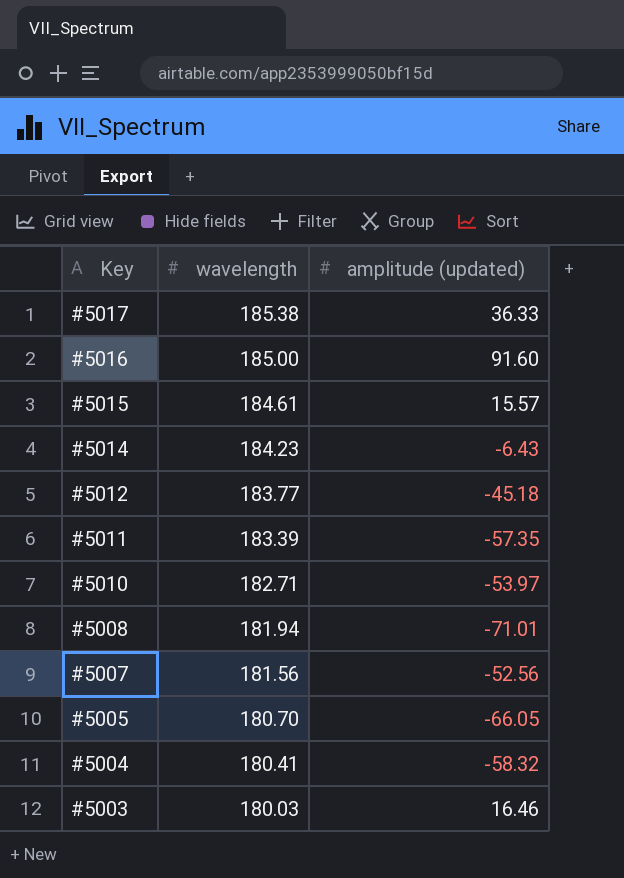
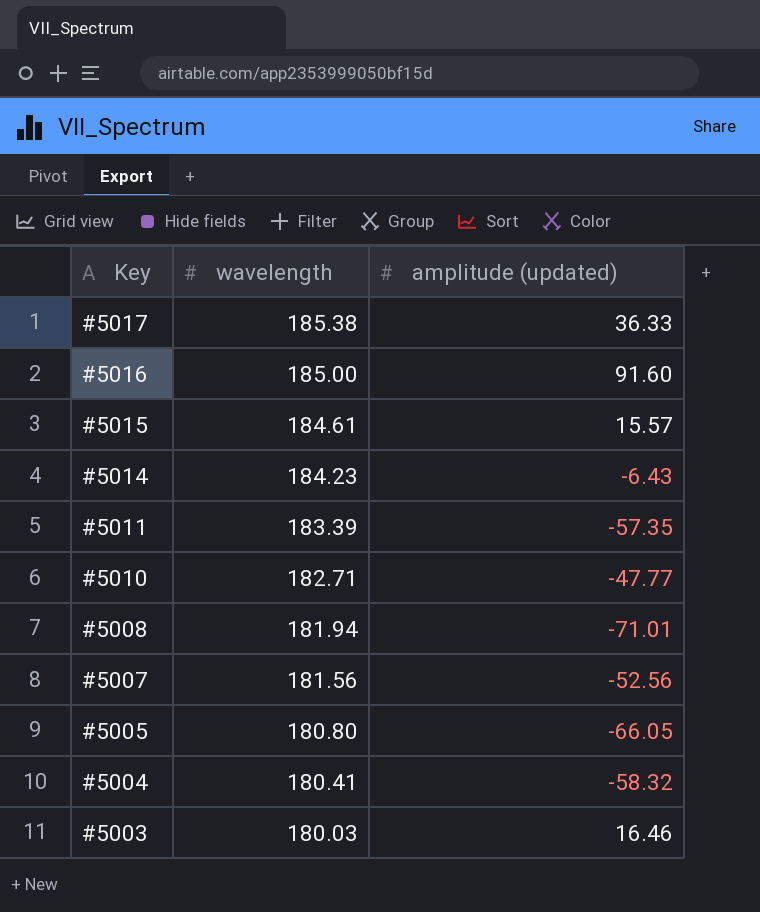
row #5012: 183.77 | -45.18 -> none
#5010 | amplitude (updated): -53.97 -> -47.77
#5005 | wavelength: 180.70 -> 180.80

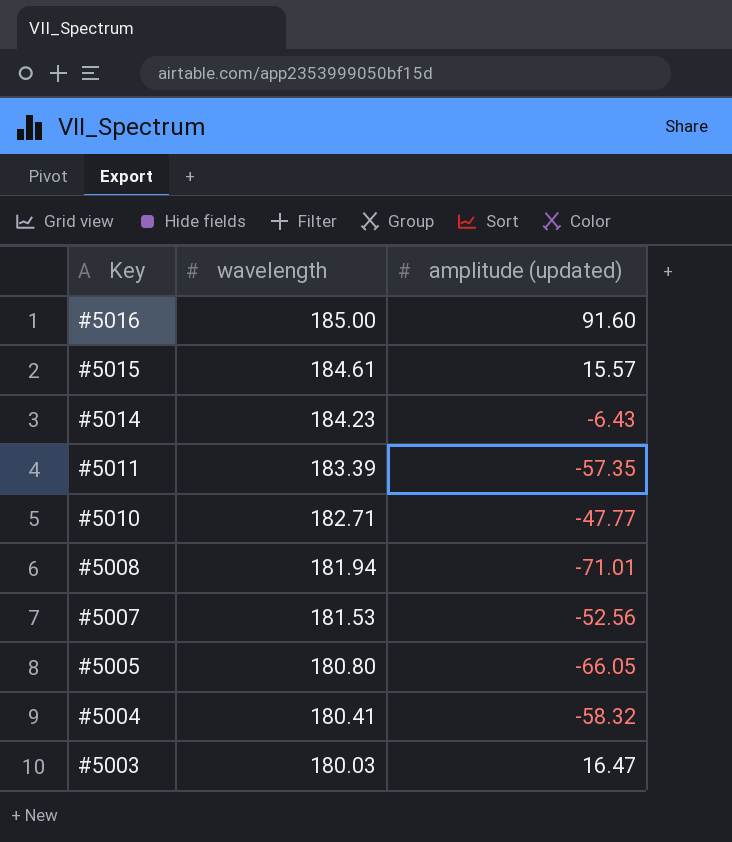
row #5017: 185.38 | 36.33 -> none
#5007 | wavelength: 181.56 -> 181.53
#5003 | amplitude (updated): 16.46 -> 16.47

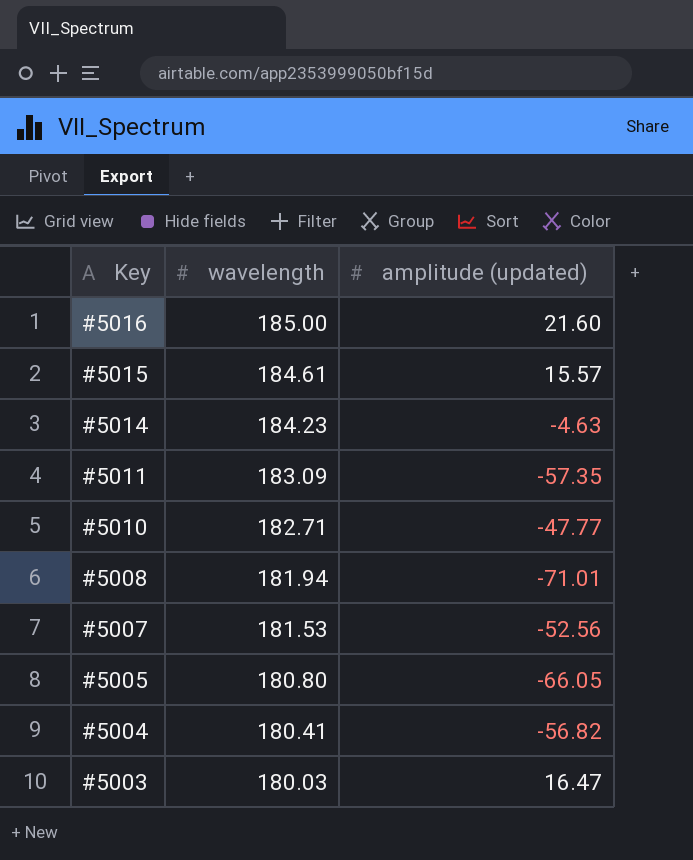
#5016 | amplitude (updated): 91.60 -> 21.60
#5014 | amplitude (updated): -6.43 -> -4.63
#5011 | wavelength: 183.39 -> 183.09
#5004 | amplitude (updated): -58.32 -> -56.82

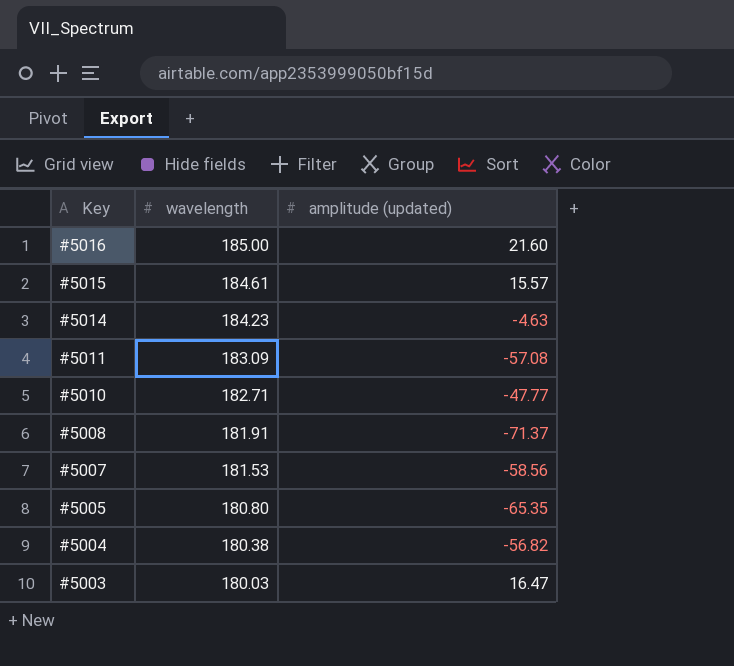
#5011 | amplitude (updated): -57.35 -> -57.08
#5008 | wavelength: 181.94 -> 181.91
#5008 | amplitude (updated): -71.01 -> -71.37
#5007 | amplitude (updated): -52.56 -> -58.56
#5005 | amplitude (updated): -66.05 -> -65.35
#5004 | wavelength: 180.41 -> 180.38

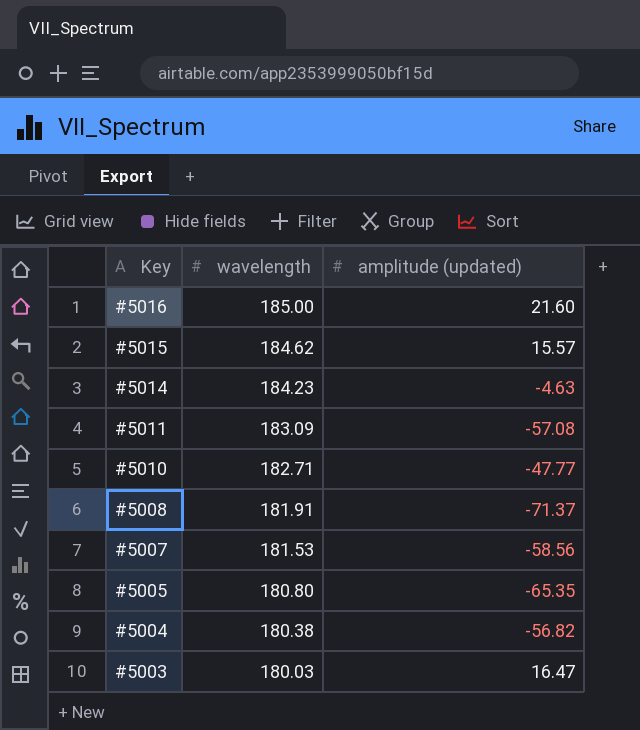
#5015 | wavelength: 184.61 -> 184.62

